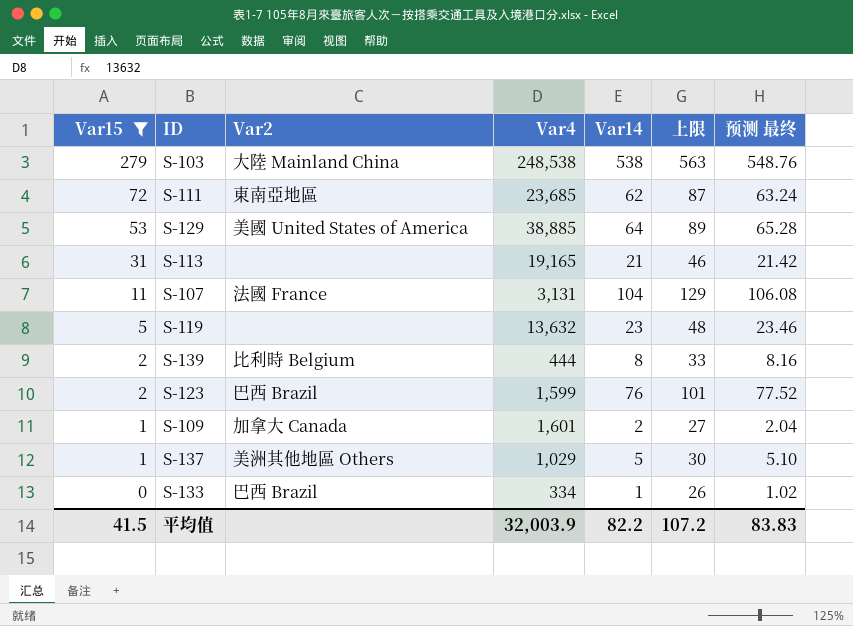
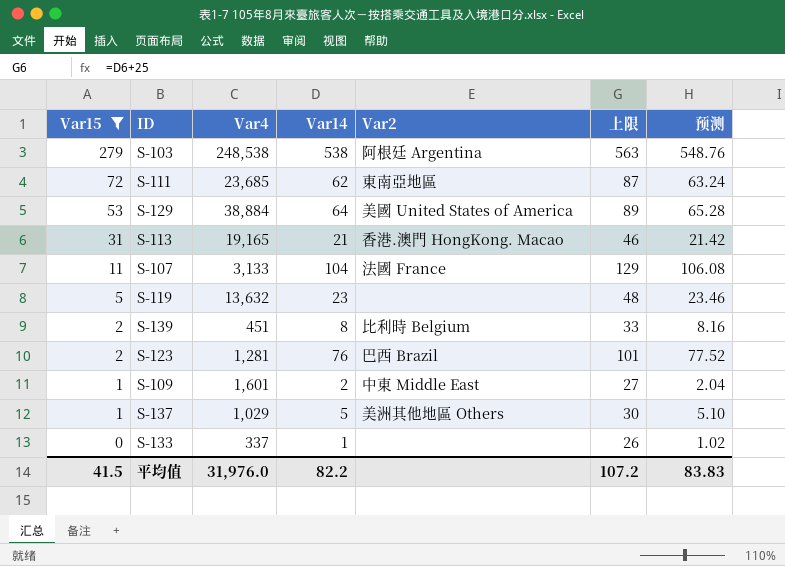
column Var2 | position: 3 -> 5
column name: 预测 最终 -> 预测
S-103 | Var2: 大陸 Mainland China -> 阿根廷 Argentina
S-129 | Var4: 38,885 -> 38,884
S-113 | Var2: none -> 香港.澳門 HongKong. Macao
S-107 | Var4: 3,131 -> 3,133
S-139 | Var4: 444 -> 451
S-123 | Var4: 1,599 -> 1,281
S-109 | Var2: 加拿大 Canada -> 中東 Middle East
S-133 | Var4: 334 -> 337
S-133 | Var2: 巴西 Brazil -> none
平均值 | Var4: 32,003.9 -> 31,976.0

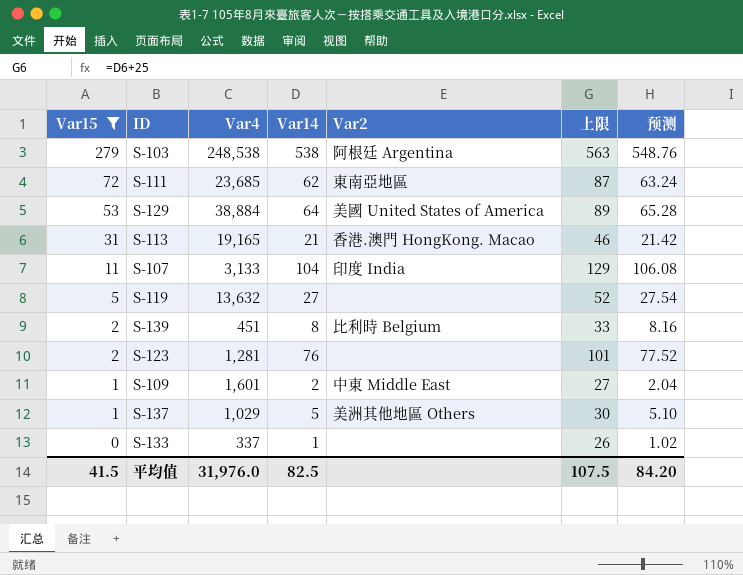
S-107 | Var2: 法國 France -> 印度 India
S-119 | Var14: 23 -> 27
S-119 | 上限: 48 -> 52
S-119 | 预测: 23.46 -> 27.54
S-123 | Var2: 巴西 Brazil -> none
平均值 | Var14: 82.2 -> 82.5
平均值 | 上限: 107.2 -> 107.5
平均值 | 预测: 83.83 -> 84.20

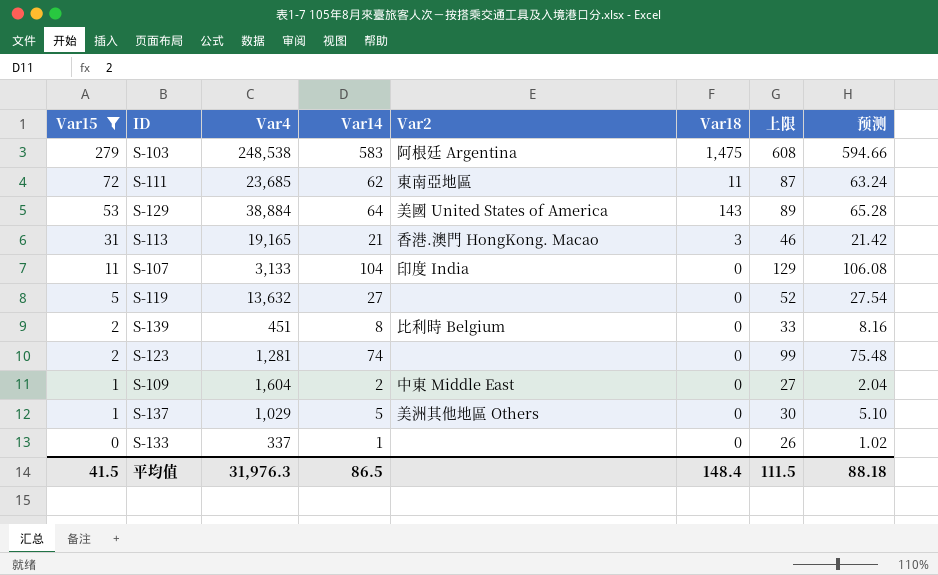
column Var18 | position: none -> 6
S-103 | Var14: 538 -> 583
S-103 | 上限: 563 -> 608
S-103 | 预测: 548.76 -> 594.66
S-123 | Var14: 76 -> 74
S-123 | 上限: 101 -> 99
S-123 | 预测: 77.52 -> 75.48
S-109 | Var4: 1,601 -> 1,604
平均值 | Var4: 31,976.0 -> 31,976.3
平均值 | Var14: 82.5 -> 86.5
平均值 | 上限: 107.5 -> 111.5
平均值 | 预测: 84.20 -> 88.18

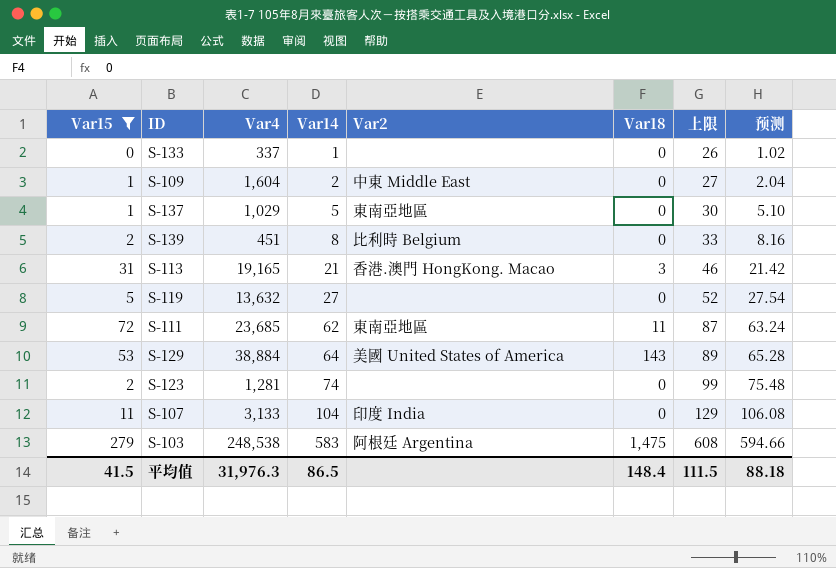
row order: Var15 descending -> Var14 ascending
S-137 | Var2: 美洲其他地區 Others -> 東南亞地區

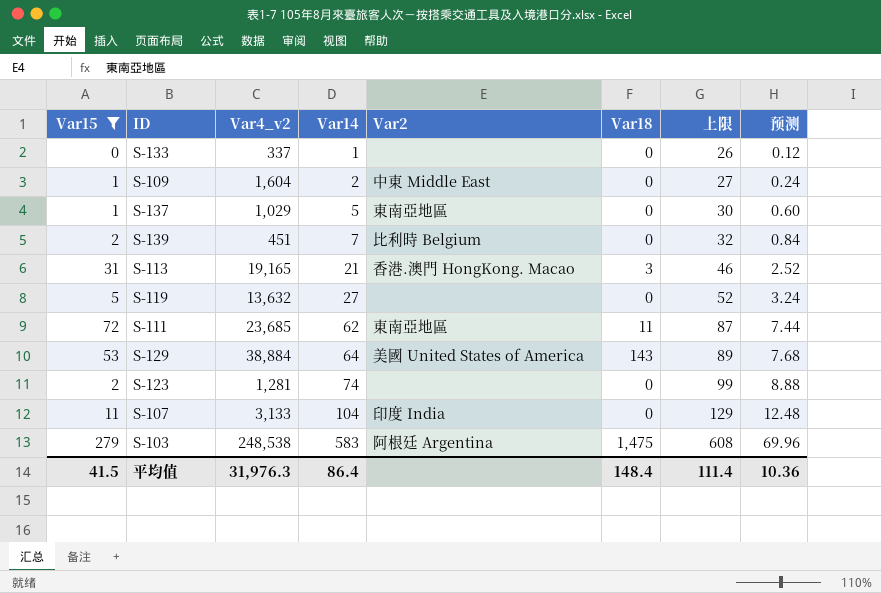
column name: Var4 -> Var4_v2
column 预测 | formula: [Var14] * 1.02 -> [Var14] * 0.12
S-139 | Var14: 8 -> 7
S-139 | 上限: 33 -> 32
平均值 | Var14: 86.5 -> 86.4
平均值 | 上限: 111.5 -> 111.4
平均值 | 预测: 88.18 -> 10.36

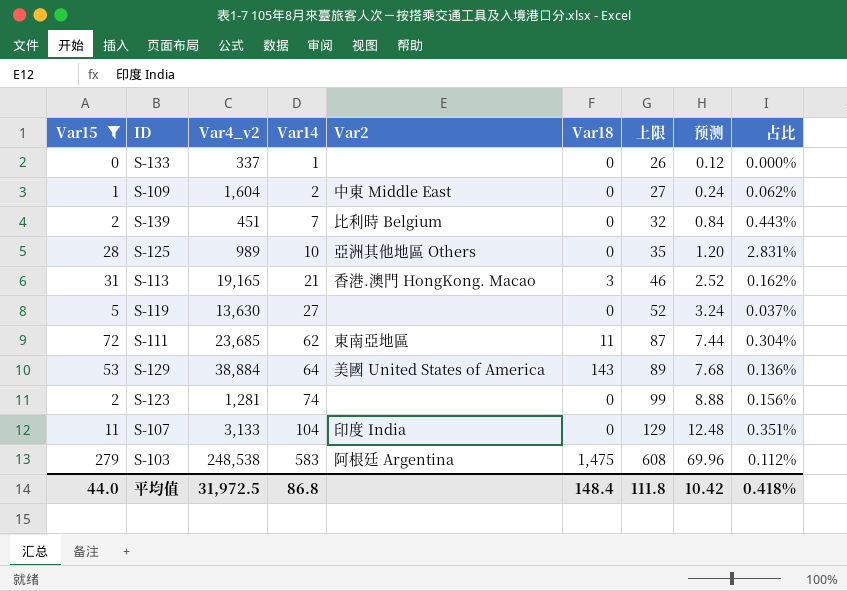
column 占比 | formula: none -> [Var15] / [Var4_v2]
row S-137: 1 | 1,029 | 5 | 東南亞地區 | 0 | 30 | 0.60 -> none
row S-125: none -> 28 | 989 | 10 | 亞洲其他地區 Others | 0 | 35 | 1.20 | 2.831%
S-119 | Var4_v2: 13,632 -> 13,630
平均值 | Var15: 41.5 -> 44.0
平均值 | Var4_v2: 31,976.3 -> 31,972.5
平均值 | Var14: 86.4 -> 86.8
平均值 | 上限: 111.4 -> 111.8
平均值 | 预测: 10.36 -> 10.42

